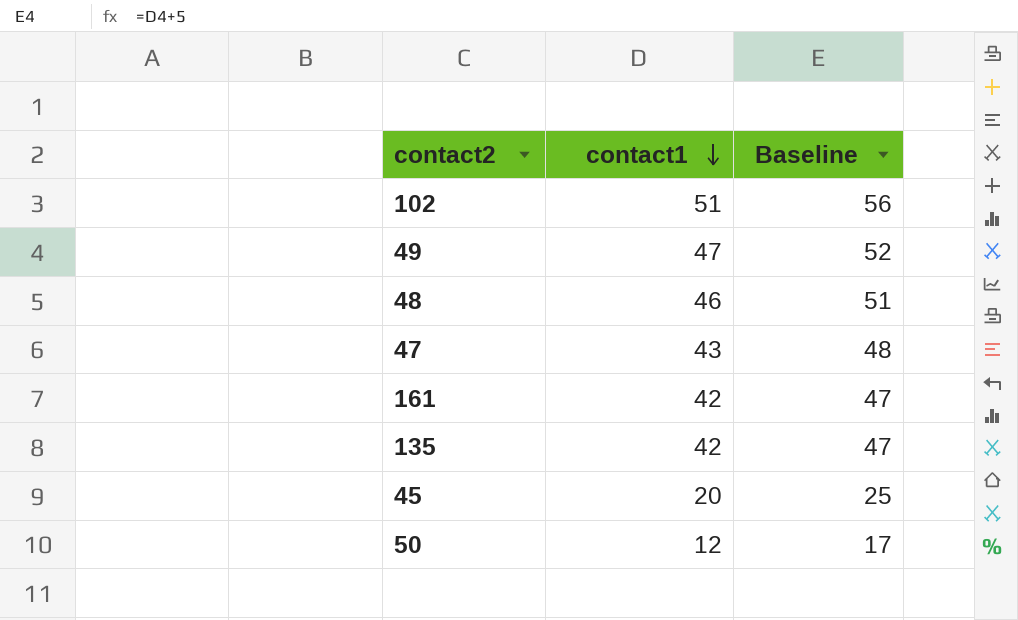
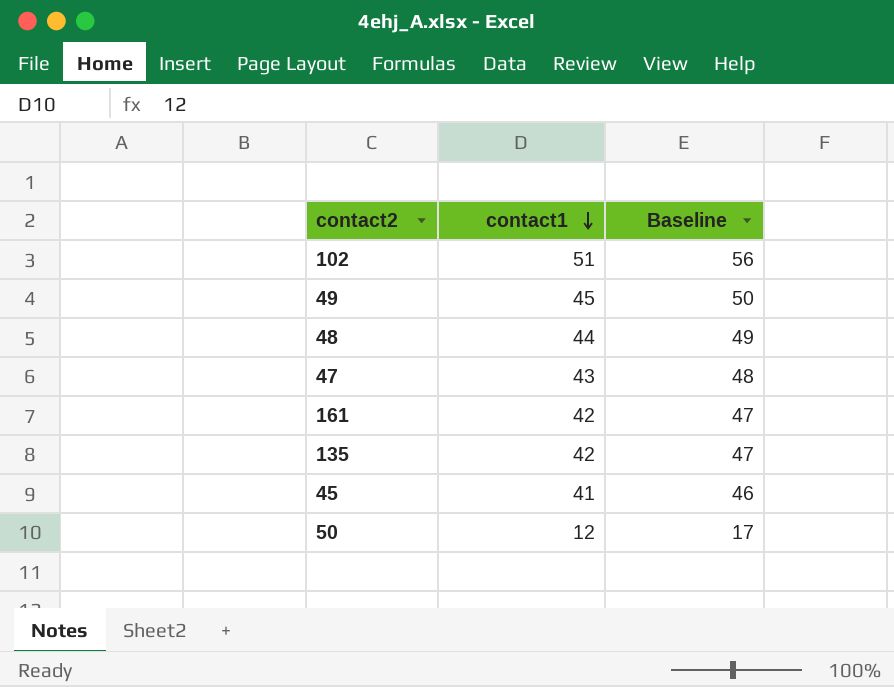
49 | contact1: 47 -> 45
49 | Baseline: 52 -> 50
48 | contact1: 46 -> 44
48 | Baseline: 51 -> 49
45 | contact1: 20 -> 41
45 | Baseline: 25 -> 46

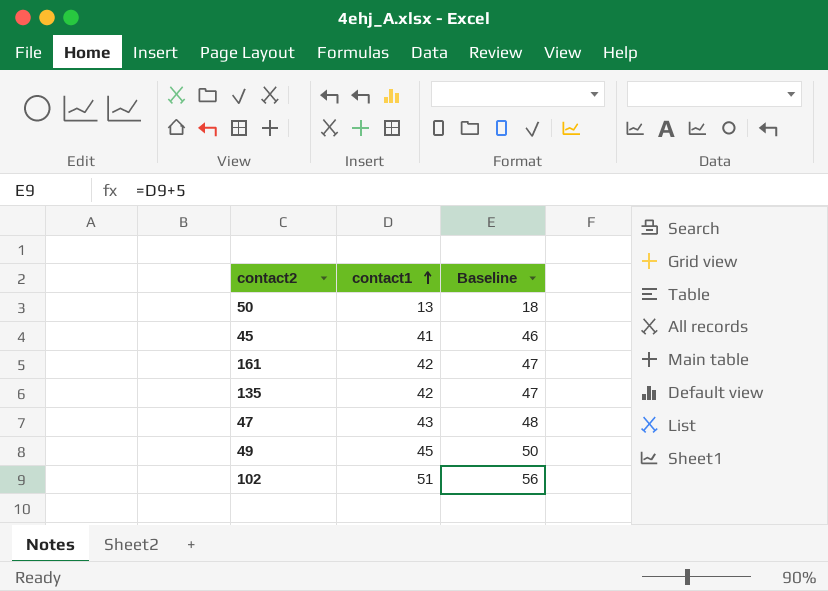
row order: contact1 descending -> contact1 ascending
row 48: 44 | 49 -> none
50 | contact1: 12 -> 13
50 | Baseline: 17 -> 18

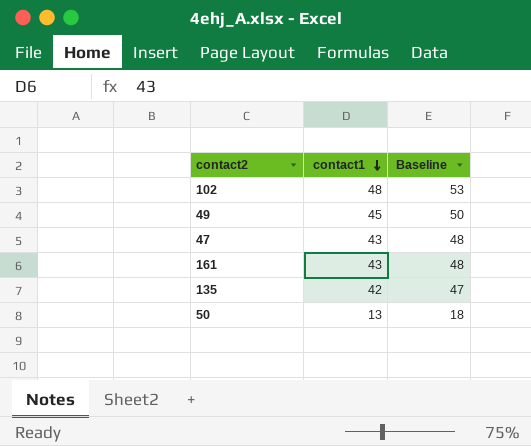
row order: contact1 ascending -> contact1 descending
row 45: 41 | 46 -> none
102 | contact1: 51 -> 48
102 | Baseline: 56 -> 53
161 | contact1: 42 -> 43
161 | Baseline: 47 -> 48

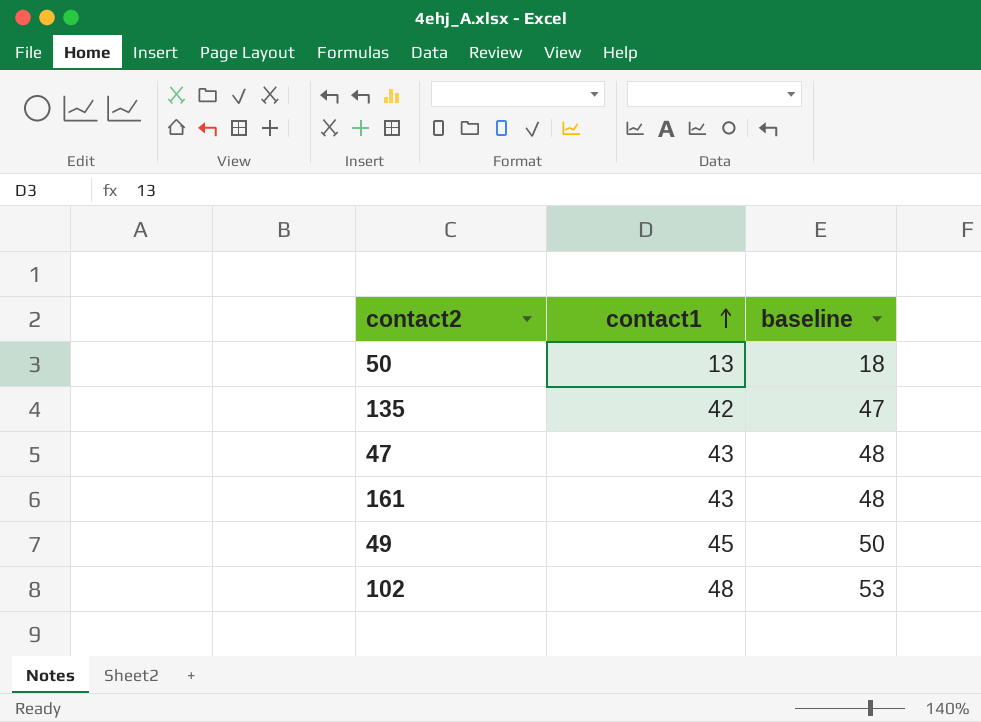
row order: contact1 descending -> contact1 ascending
column name: Baseline -> baseline

